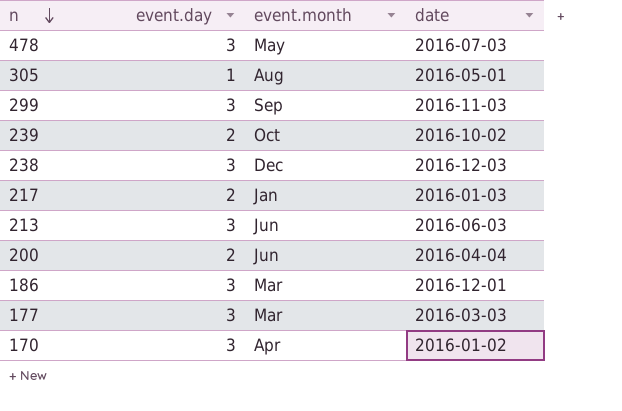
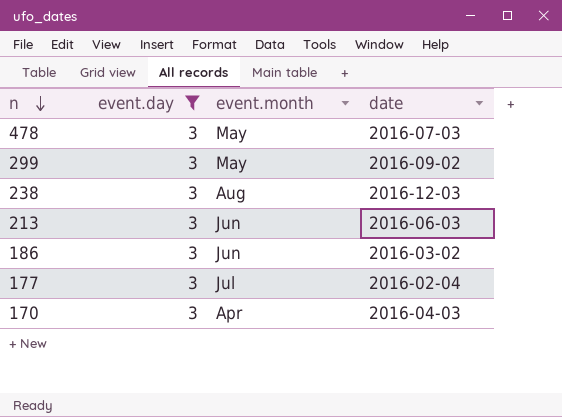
filter: none -> event.day = 3
299 | event.month: Sep -> May
299 | date: 2016-11-03 -> 2016-09-02
238 | event.month: Dec -> Aug
186 | event.month: Mar -> Jun
186 | date: 2016-12-01 -> 2016-03-02
177 | event.month: Mar -> Jul
177 | date: 2016-03-03 -> 2016-02-04
170 | date: 2016-01-02 -> 2016-04-03

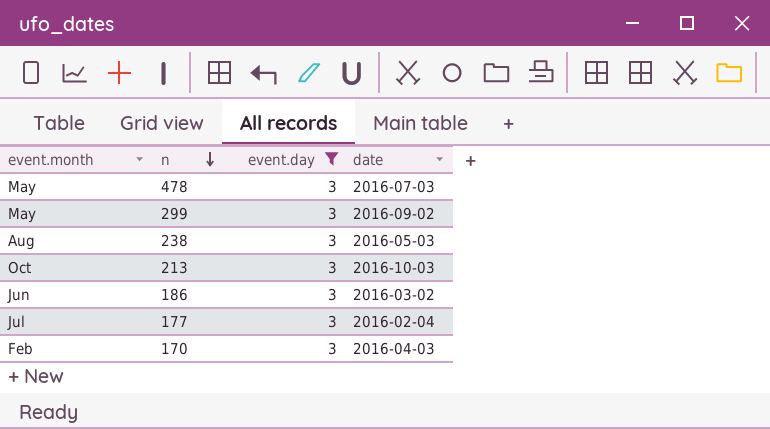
column event.month | position: 3 -> 1
238 | date: 2016-12-03 -> 2016-05-03
213 | event.month: Jun -> Oct
213 | date: 2016-06-03 -> 2016-10-03
170 | event.month: Apr -> Feb

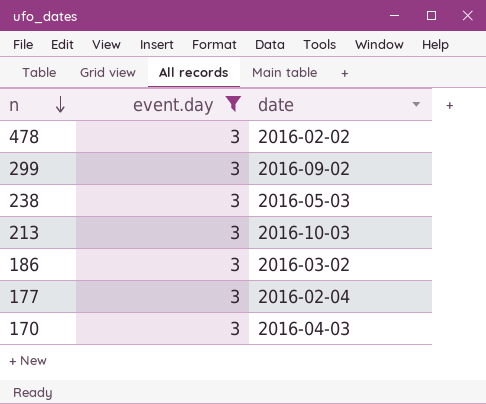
column event.month | position: 1 -> none
478 | date: 2016-07-03 -> 2016-02-02

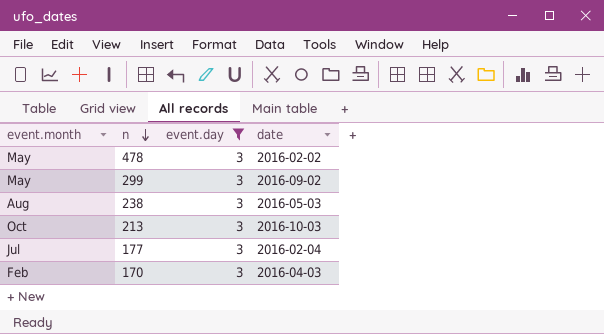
column event.month | position: none -> 1
row 186: 3 | 2016-03-02 -> none

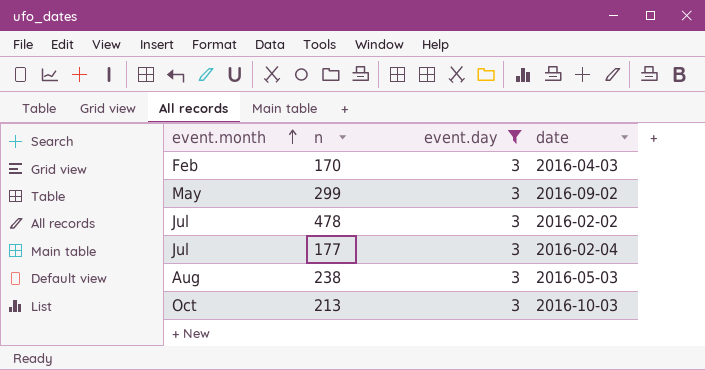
row order: n descending -> event.month ascending
478 | event.month: May -> Jul

